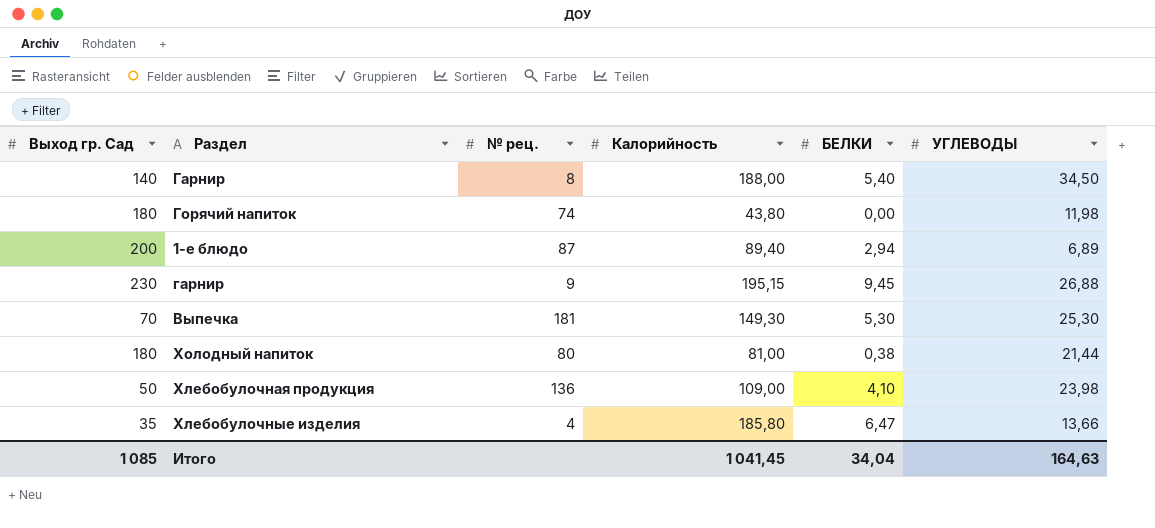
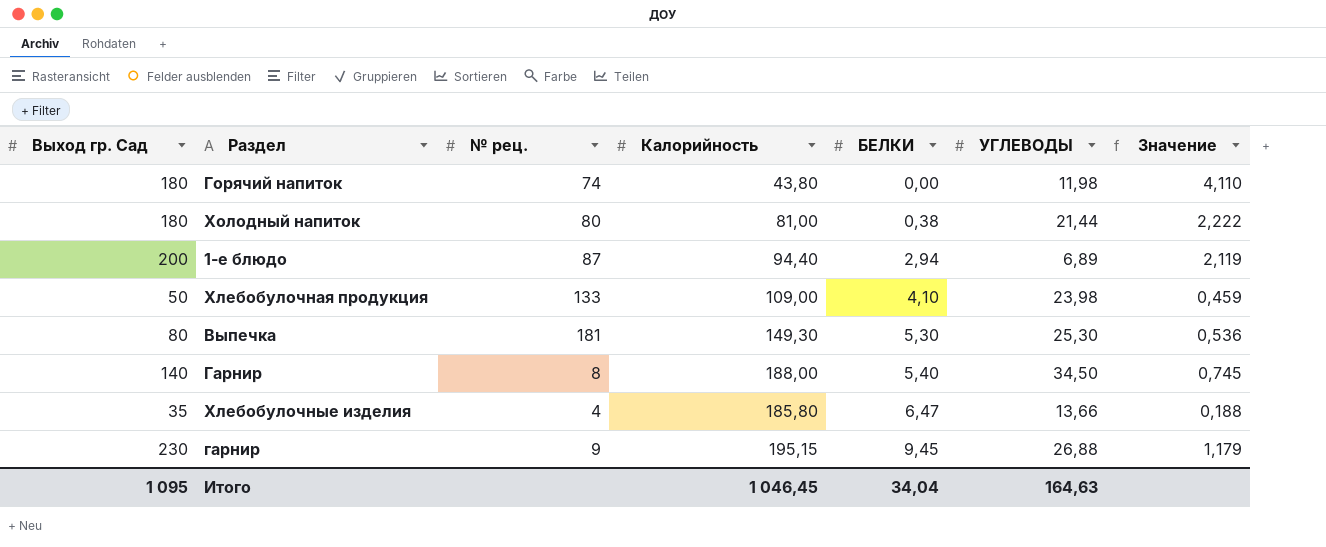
row order: none -> БЕЛКИ ascending
column Значение | formula: none -> [Выход гр. Сад] / [Калорийность]
1-е блюдо | Калорийность: 89,40 -> 94,40
Хлебобулочная продукция | № рец.: 136 -> 133
Выпечка | Выход гр. Сад: 70 -> 80
Итого | Выход гр. Сад: 1 085 -> 1 095
Итого | Калорийность: 1 041,45 -> 1 046,45

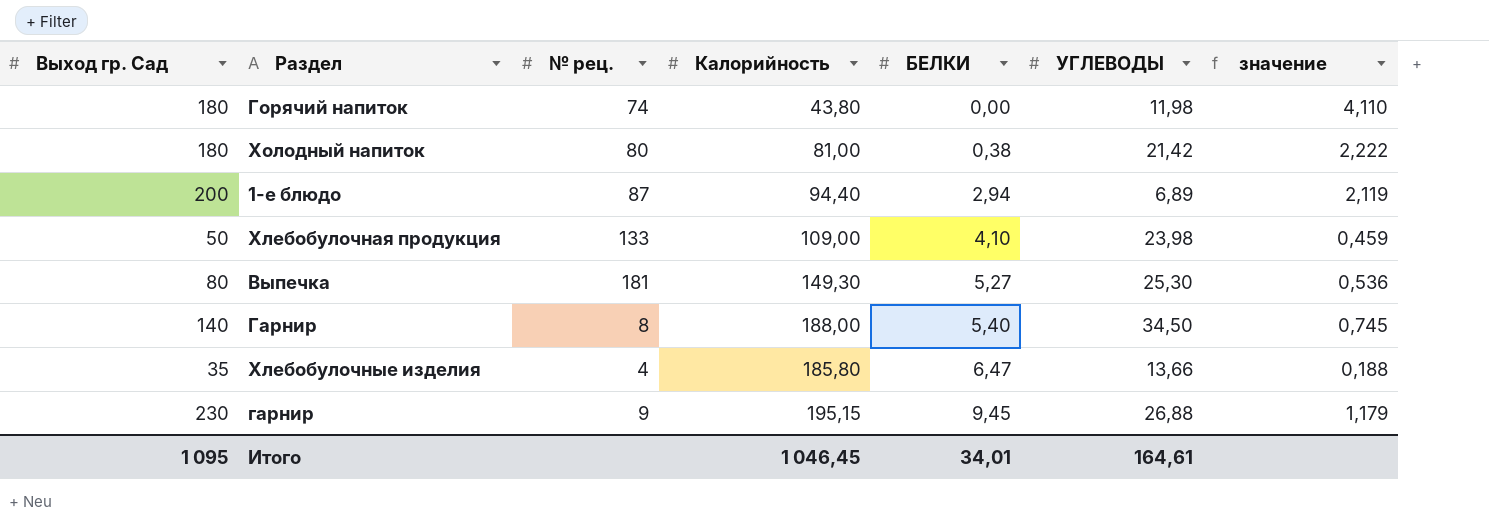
column name: Значение -> значение
Холодный напиток | УГЛЕВОДЫ: 21,44 -> 21,42
Выпечка | БЕЛКИ: 5,30 -> 5,27
Итого | БЕЛКИ: 34,04 -> 34,01
Итого | УГЛЕВОДЫ: 164,63 -> 164,61

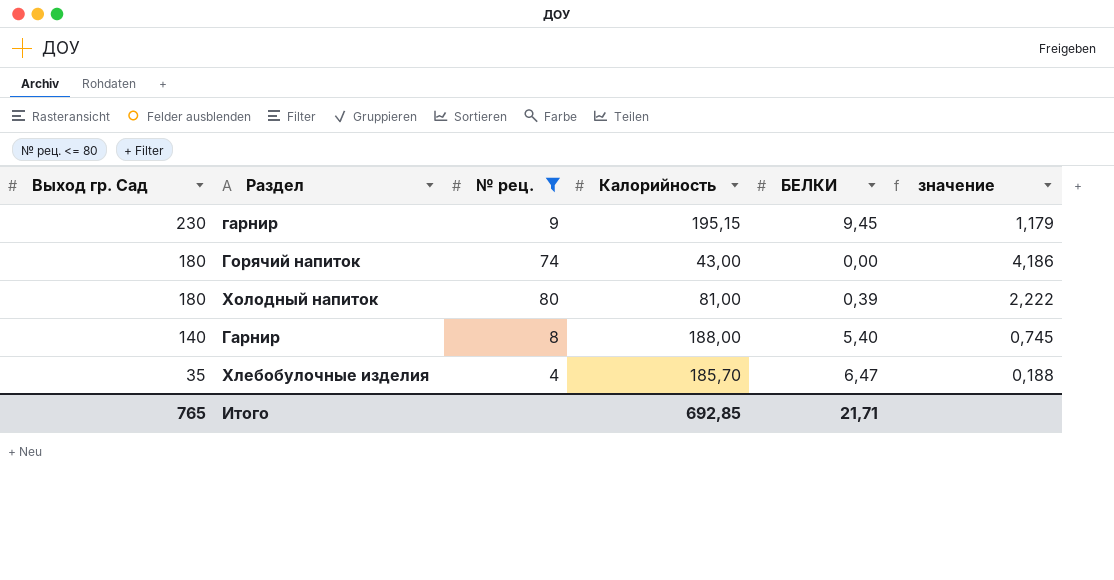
filter: none -> № рец. <= 80
row order: БЕЛКИ ascending -> Выход гр. Сад descending
column УГЛЕВОДЫ | position: 6 -> none
Горячий напиток | Калорийность: 43,80 -> 43,00
Горячий напиток | значение: 4,110 -> 4,186
Холодный напиток | БЕЛКИ: 0,38 -> 0,39
Хлебобулочные изделия | Калорийность: 185,80 -> 185,70
Итого | Выход гр. Сад: 1 095 -> 765
Итого | Калорийность: 1 046,45 -> 692,85
Итого | БЕЛКИ: 34,01 -> 21,71

